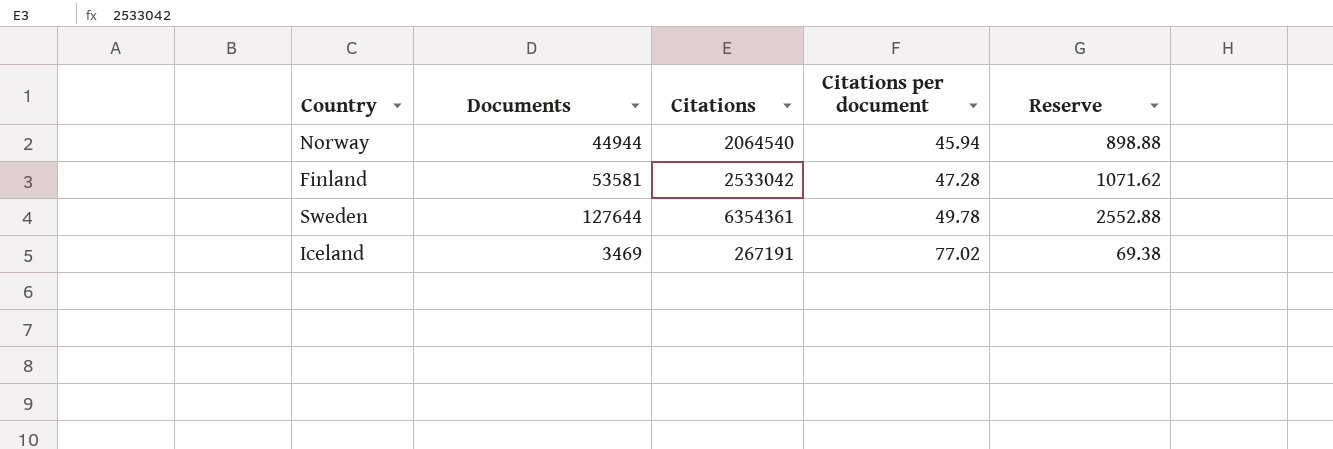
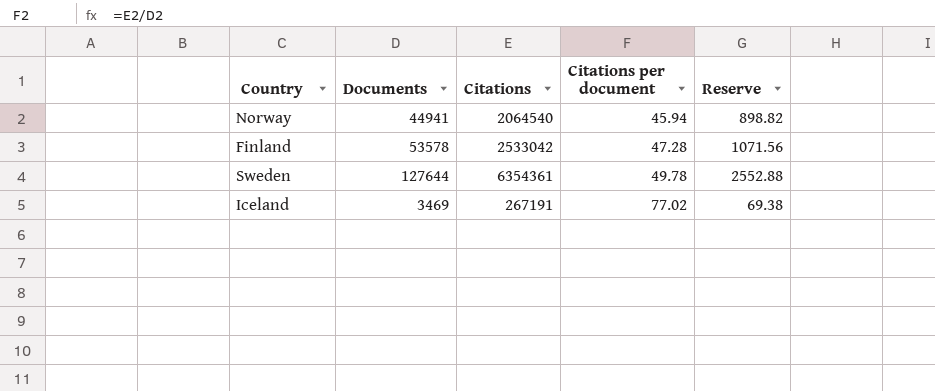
Norway | Documents: 44944 -> 44941
Norway | Reserve: 898.88 -> 898.82
Finland | Documents: 53581 -> 53578
Finland | Reserve: 1071.62 -> 1071.56

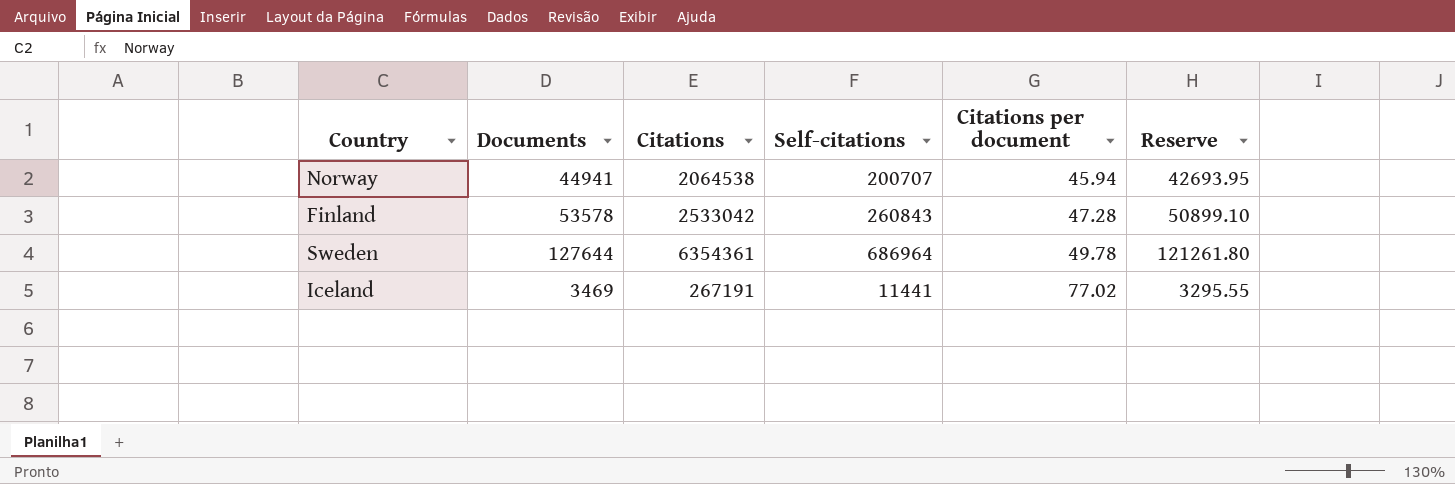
column Self-citations | position: none -> 4
column Reserve | formula: [Documents] * 0.02 -> [Documents] * 0.95
Norway | Citations: 2064540 -> 2064538

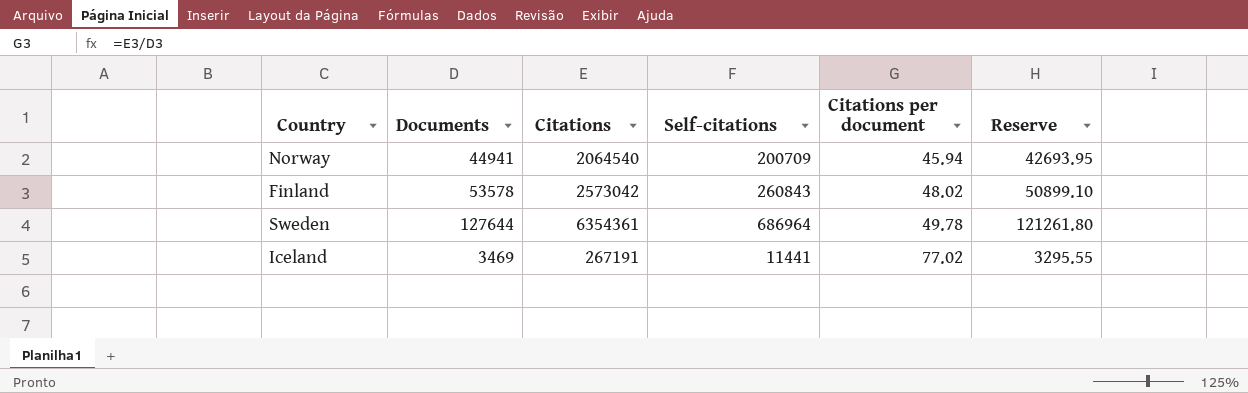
Norway | Citations: 2064538 -> 2064540
Norway | Self-citations: 200707 -> 200709
Finland | Citations: 2533042 -> 2573042
Finland | Citations per document: 47.28 -> 48.02

